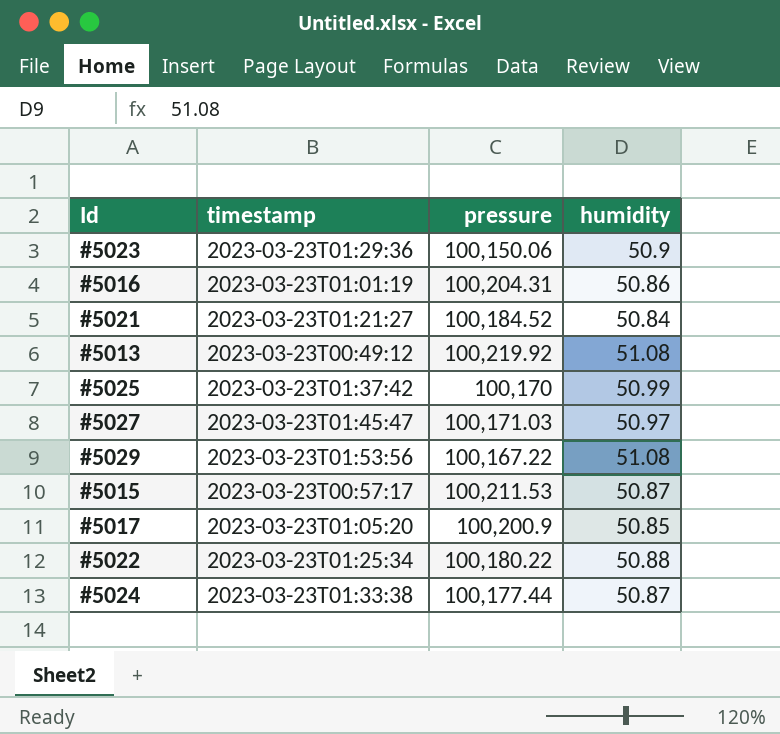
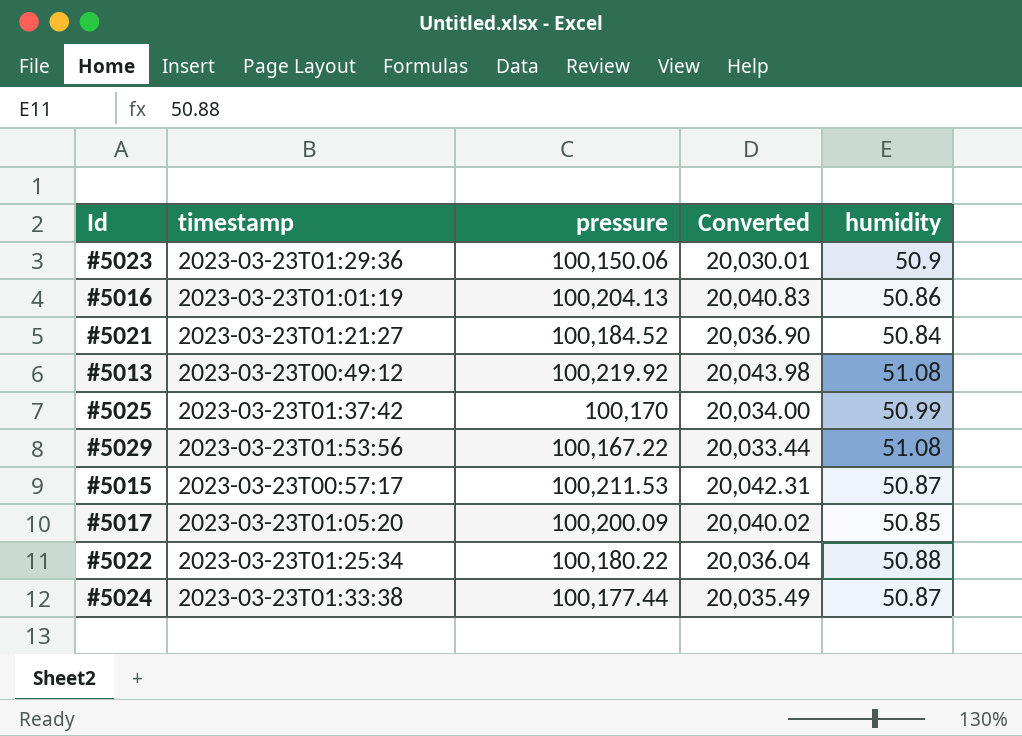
column Converted | formula: none -> [pressure] * 0.2
row #5027: 2023-03-23T01:45:47 | 100,171.03 | 50.97 -> none
#5016 | pressure: 100,204.31 -> 100,204.13
#5017 | pressure: 100,200.9 -> 100,200.09

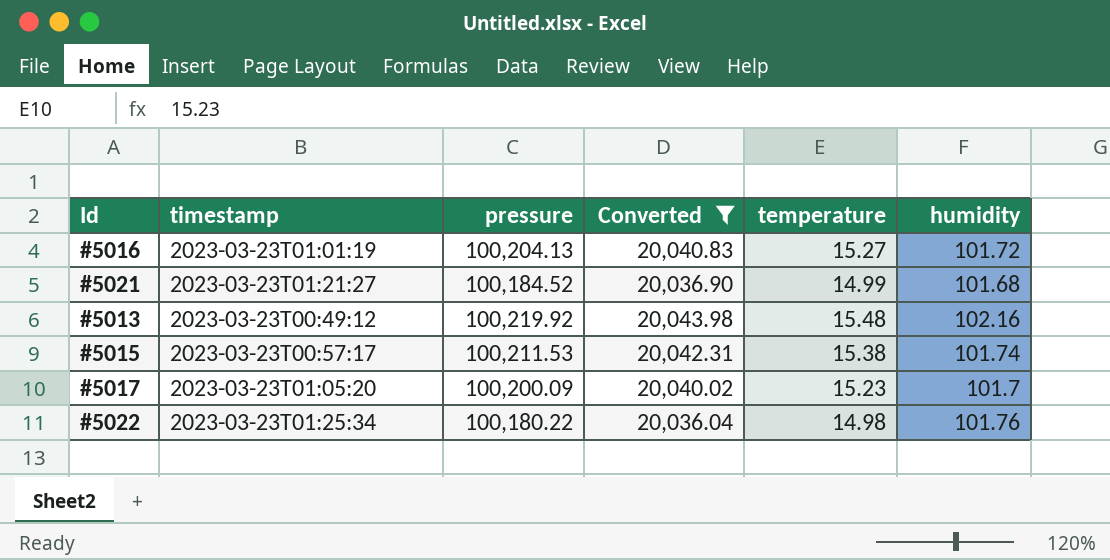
filter: none -> Converted >= 20,036.04
column temperature | position: none -> 5
#5016 | humidity: 50.86 -> 101.72
#5021 | humidity: 50.84 -> 101.68
#5013 | humidity: 51.08 -> 102.16
#5015 | humidity: 50.87 -> 101.74
#5017 | humidity: 50.85 -> 101.7
#5022 | humidity: 50.88 -> 101.76

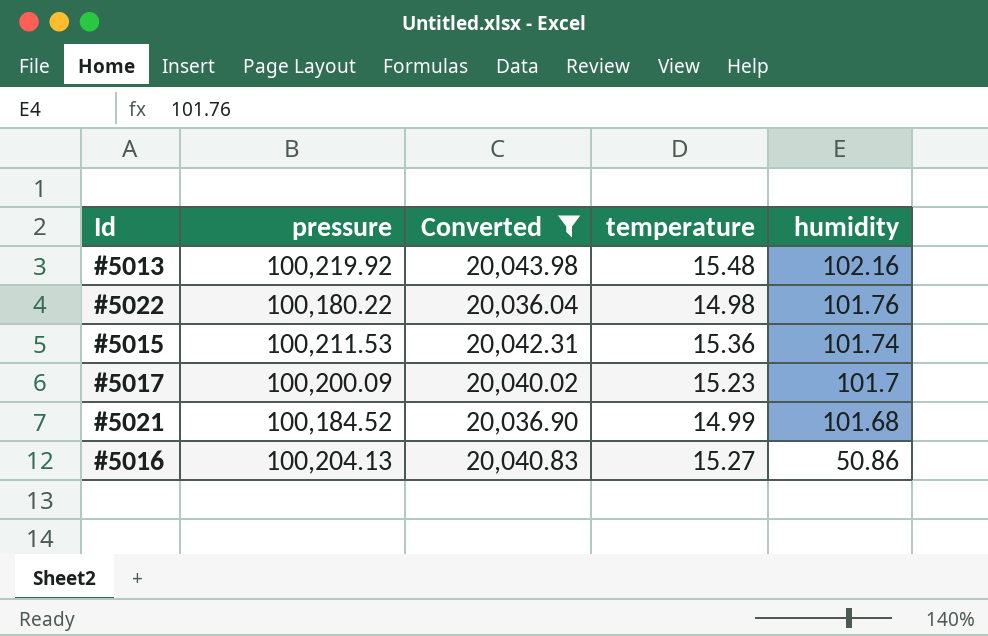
row order: none -> humidity descending
column timestamp | position: 2 -> none
#5015 | temperature: 15.38 -> 15.36
#5016 | humidity: 101.72 -> 50.86

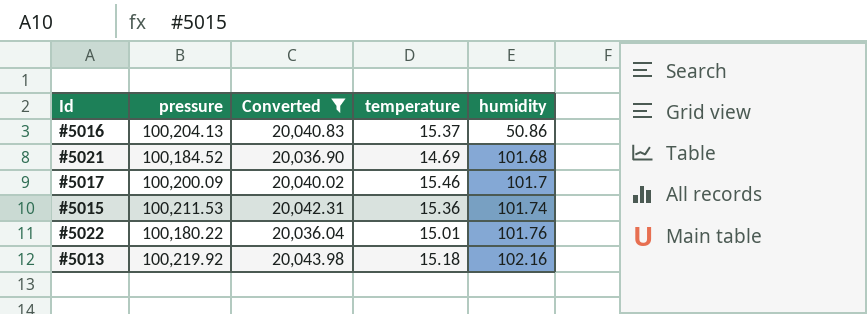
row order: humidity descending -> humidity ascending
#5016 | temperature: 15.27 -> 15.37
#5021 | temperature: 14.99 -> 14.69
#5017 | temperature: 15.23 -> 15.46
#5022 | temperature: 14.98 -> 15.01
#5013 | temperature: 15.48 -> 15.18

